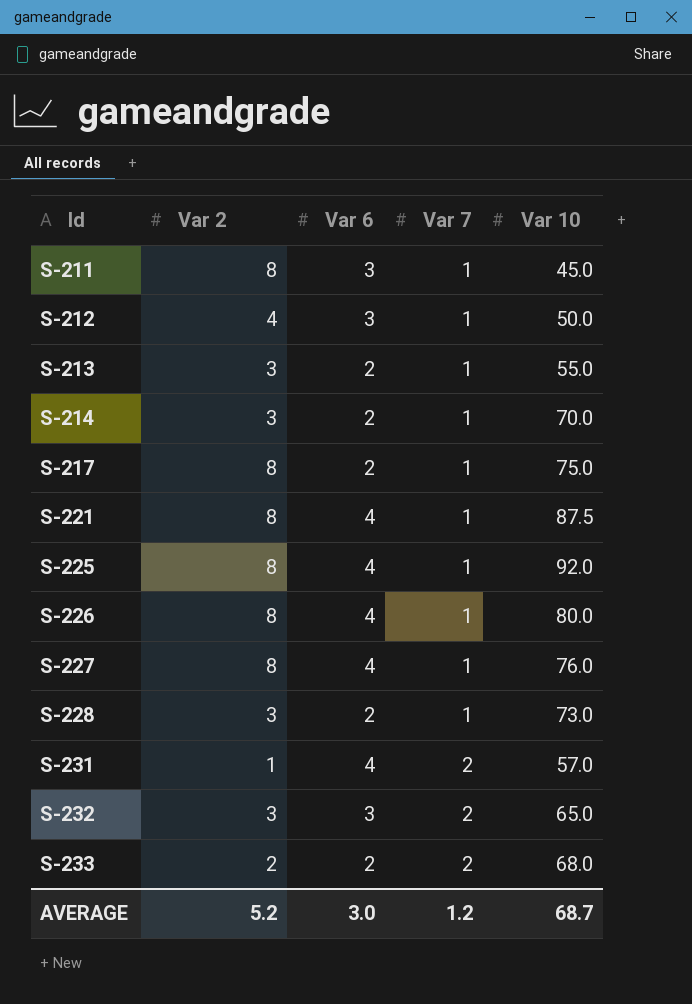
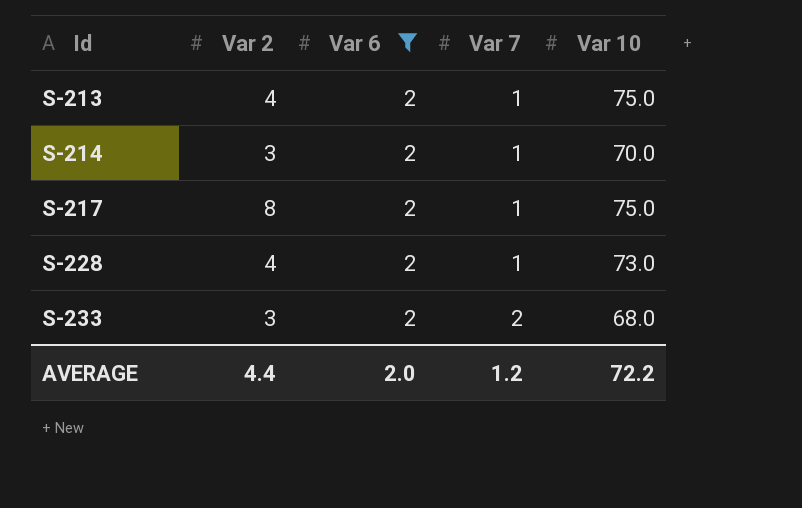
filter: none -> Var 6 = 2
S-213 | Var 2: 3 -> 4
S-213 | Var 10: 55.0 -> 75.0
S-228 | Var 2: 3 -> 4
S-233 | Var 2: 2 -> 3
AVERAGE | Var 2: 5.2 -> 4.4
AVERAGE | Var 6: 3.0 -> 2.0
AVERAGE | Var 10: 68.7 -> 72.2

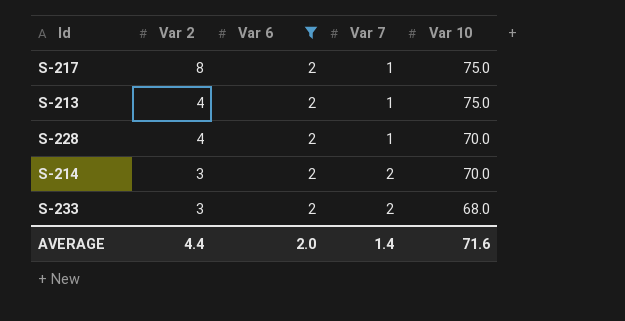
row order: Id ascending -> Var 2 descending
S-228 | Var 10: 73.0 -> 70.0
S-214 | Var 7: 1 -> 2
AVERAGE | Var 7: 1.2 -> 1.4
AVERAGE | Var 10: 72.2 -> 71.6

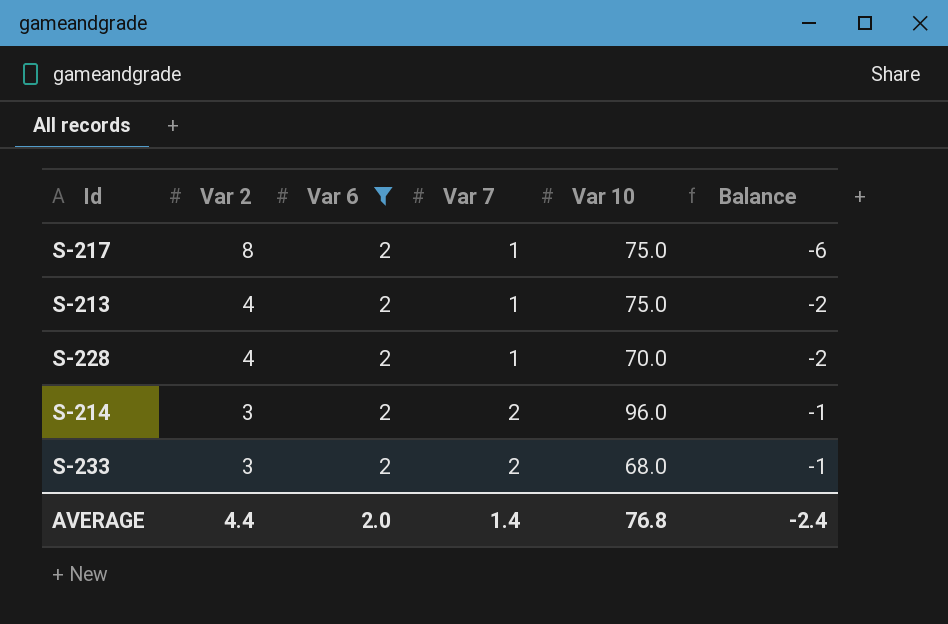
column Balance | formula: none -> [Var 6] - [Var 2]
S-214 | Var 10: 70.0 -> 96.0
AVERAGE | Var 10: 71.6 -> 76.8

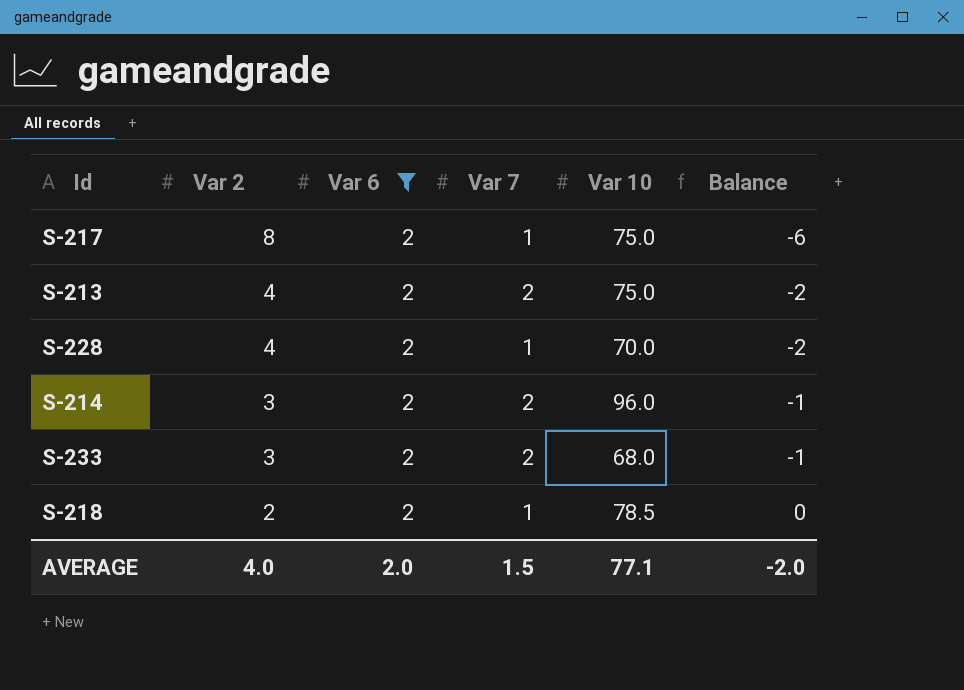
S-213 | Var 7: 1 -> 2
row S-218: none -> 2 | 2 | 1 | 78.5 | 0
AVERAGE | Var 2: 4.4 -> 4.0
AVERAGE | Var 7: 1.4 -> 1.5
AVERAGE | Var 10: 76.8 -> 77.1
AVERAGE | Balance: -2.4 -> -2.0

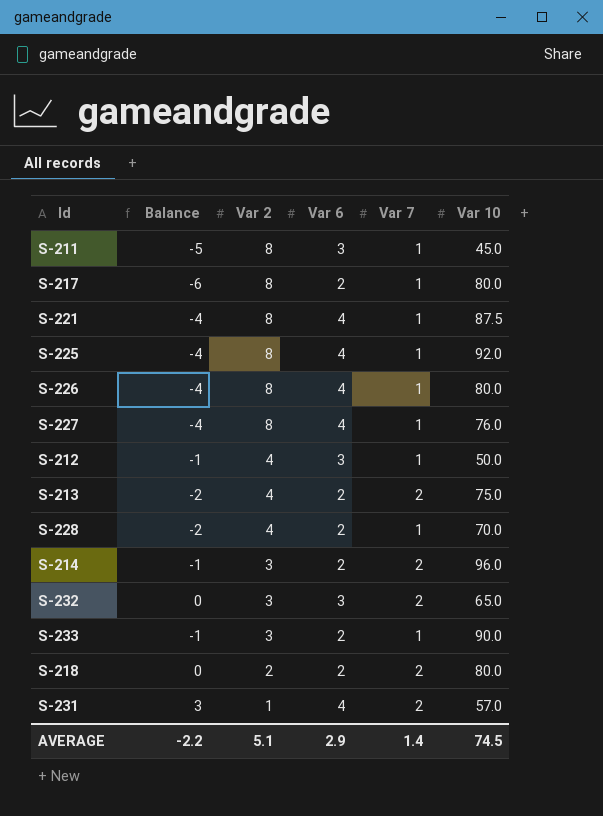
filter: Var 6 = 2 -> none
column Balance | position: 6 -> 2
S-217 | Var 10: 75.0 -> 80.0
S-233 | Var 7: 2 -> 1
S-233 | Var 10: 68.0 -> 90.0
S-218 | Var 7: 1 -> 2
S-218 | Var 10: 78.5 -> 80.0
AVERAGE | Balance: -2.0 -> -2.2
AVERAGE | Var 2: 4.0 -> 5.1
AVERAGE | Var 6: 2.0 -> 2.9
AVERAGE | Var 7: 1.5 -> 1.4
AVERAGE | Var 10: 77.1 -> 74.5

